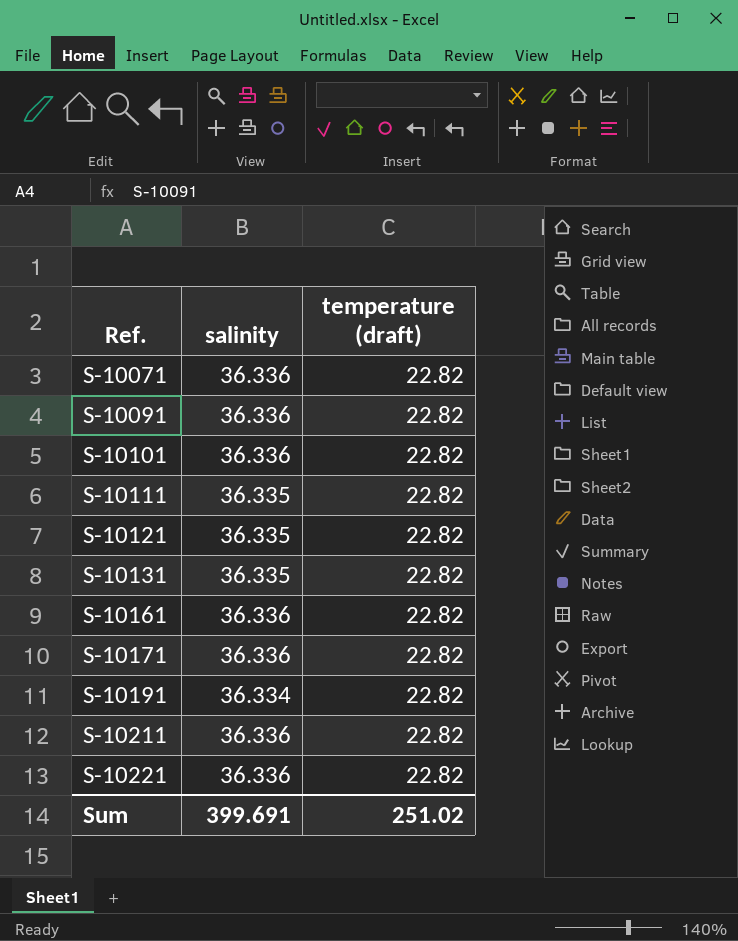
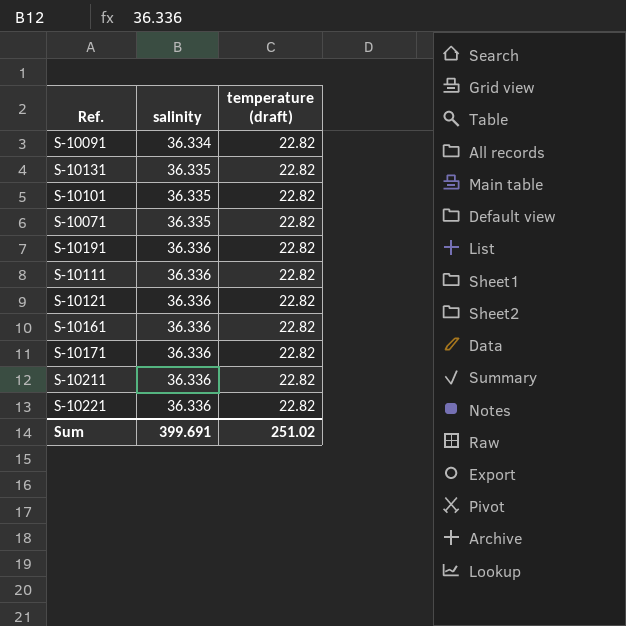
row order: Ref. ascending -> salinity ascending
S-10091 | salinity: 36.336 -> 36.334
S-10101 | salinity: 36.336 -> 36.335
S-10071 | salinity: 36.336 -> 36.335
S-10191 | salinity: 36.334 -> 36.336
S-10111 | salinity: 36.335 -> 36.336
S-10121 | salinity: 36.335 -> 36.336

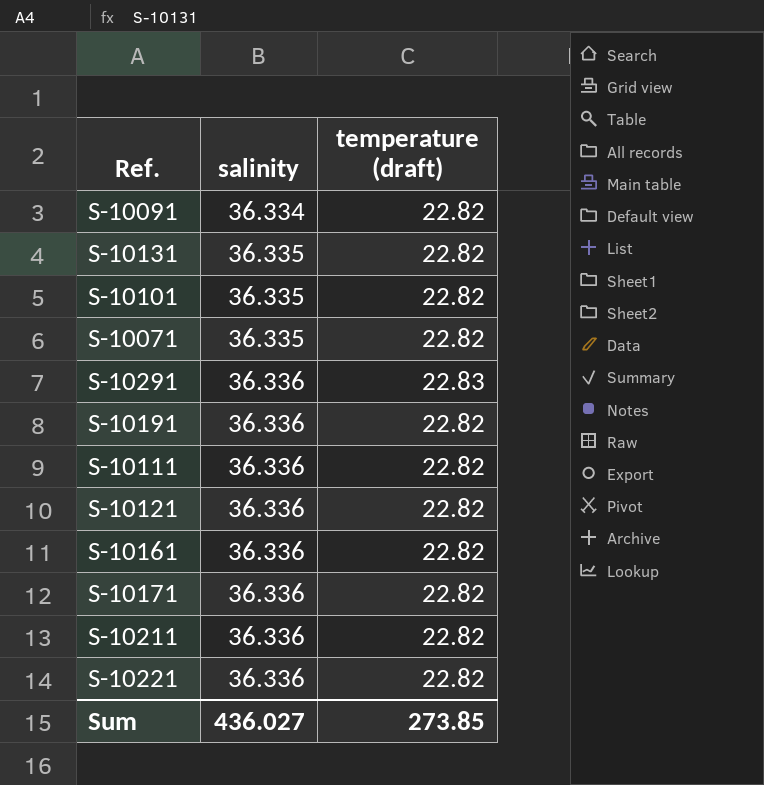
row S-10291: none -> 36.336 | 22.83
Sum | salinity: 399.691 -> 436.027
Sum | temperature (draft): 251.02 -> 273.85

